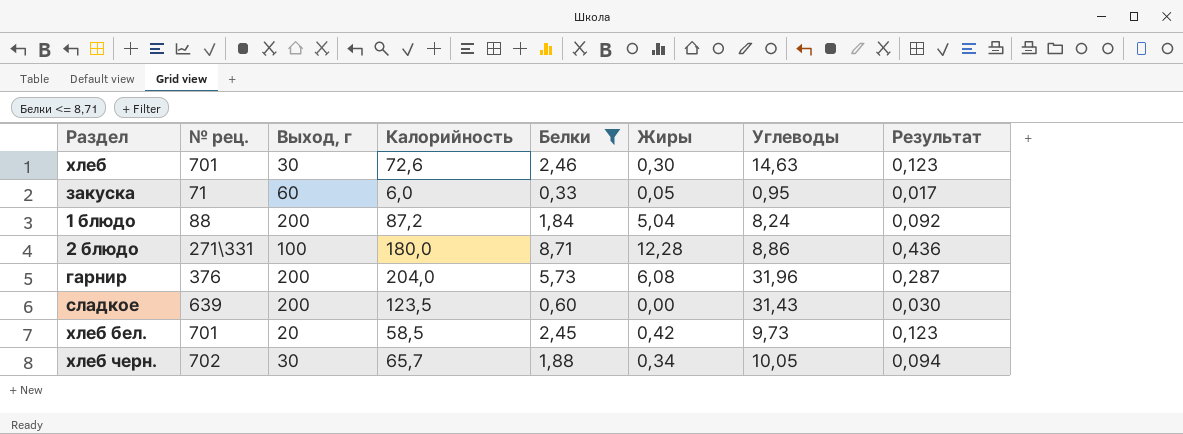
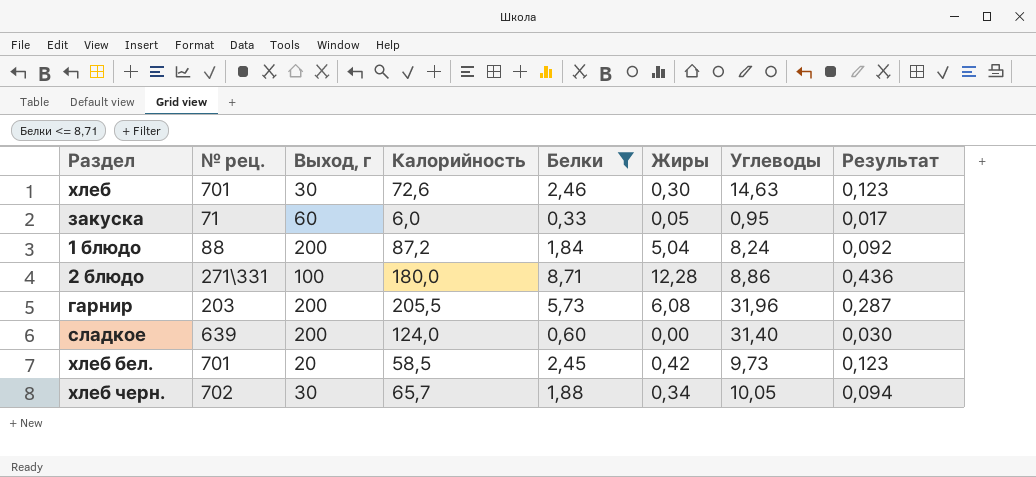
гарнир | № рец.: 376 -> 203
гарнир | Калорийность: 204,0 -> 205,5
сладкое | Калорийность: 123,5 -> 124,0
сладкое | Углеводы: 31,43 -> 31,40

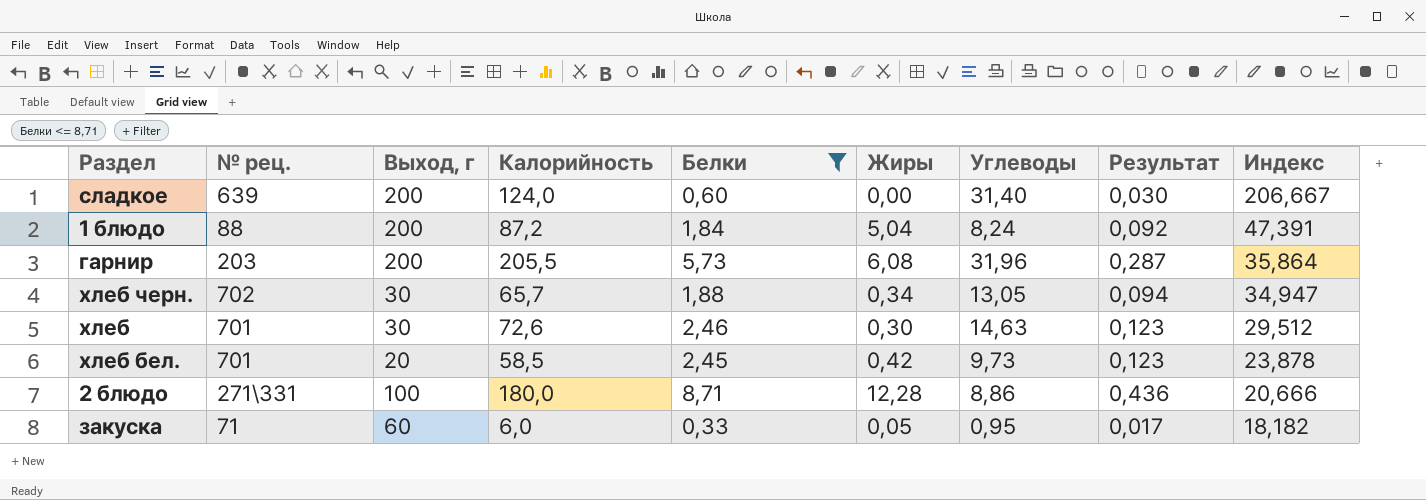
row order: none -> Индекс descending
column Индекс | formula: none -> [Калорийность] / [Белки]
хлеб черн. | Углеводы: 10,05 -> 13,05

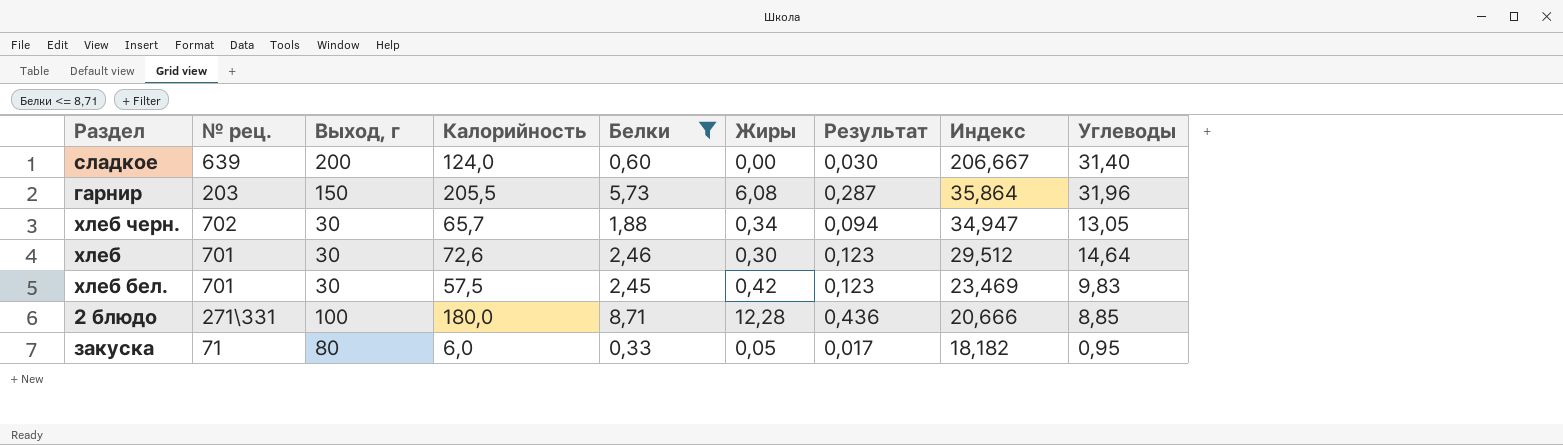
column Углеводы | position: 7 -> 9
row 1 блюдо: 88 | 200 | 87,2 | 1,84 | 5,04 | 8,24 | 0,092 | 47,391 -> none
гарнир | Выход, г: 200 -> 150
хлеб | Углеводы: 14,63 -> 14,64
хлеб бел. | Выход, г: 20 -> 30
хлеб бел. | Калорийность: 58,5 -> 57,5
хлеб бел. | Индекс: 23,878 -> 23,469
хлеб бел. | Углеводы: 9,73 -> 9,83
2 блюдо | Углеводы: 8,86 -> 8,85
закуска | Выход, г: 60 -> 80

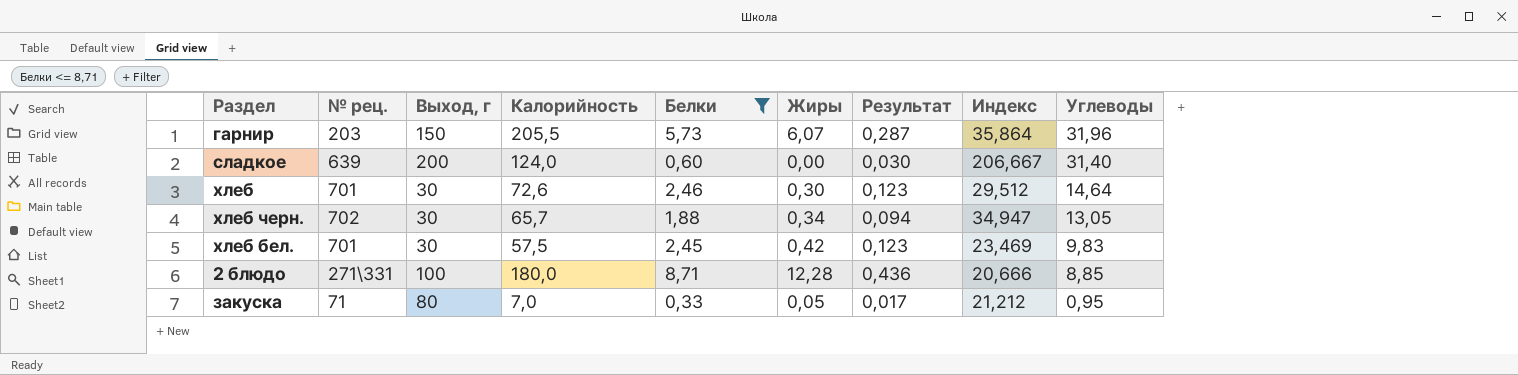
row order: Индекс descending -> Углеводы descending
гарнир | Жиры: 6,08 -> 6,07
закуска | Калорийность: 6,0 -> 7,0
закуска | Индекс: 18,182 -> 21,212

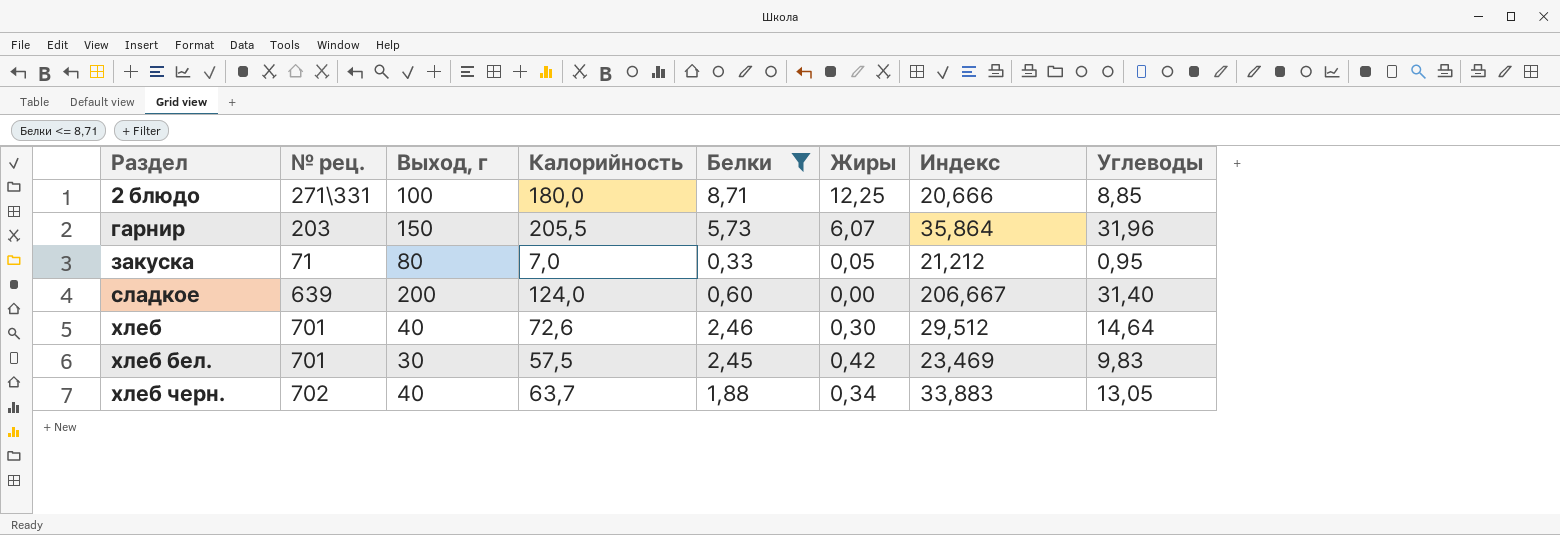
row order: Углеводы descending -> Раздел ascending
column Результат | formula: [Белки] * 0,05 -> none
2 блюдо | Жиры: 12,28 -> 12,25
хлеб | Выход, г: 30 -> 40
хлеб черн. | Выход, г: 30 -> 40
хлеб черн. | Калорийность: 65,7 -> 63,7
хлеб черн. | Индекс: 34,947 -> 33,883

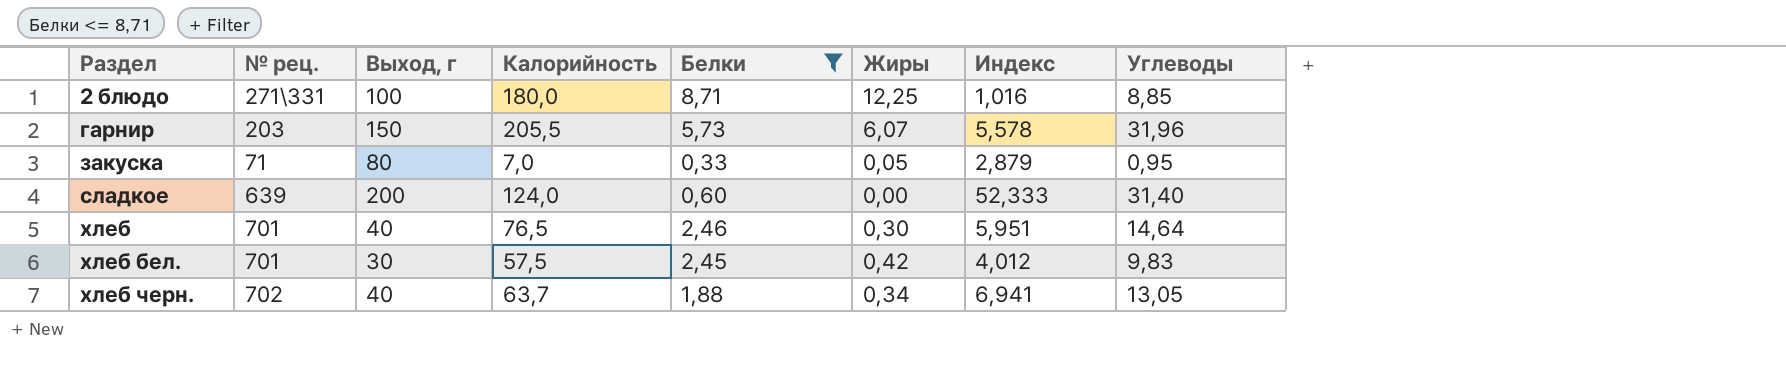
column Индекс | formula: [Калорийность] / [Белки] -> [Углеводы] / [Белки]
хлеб | Калорийность: 72,6 -> 76,5

